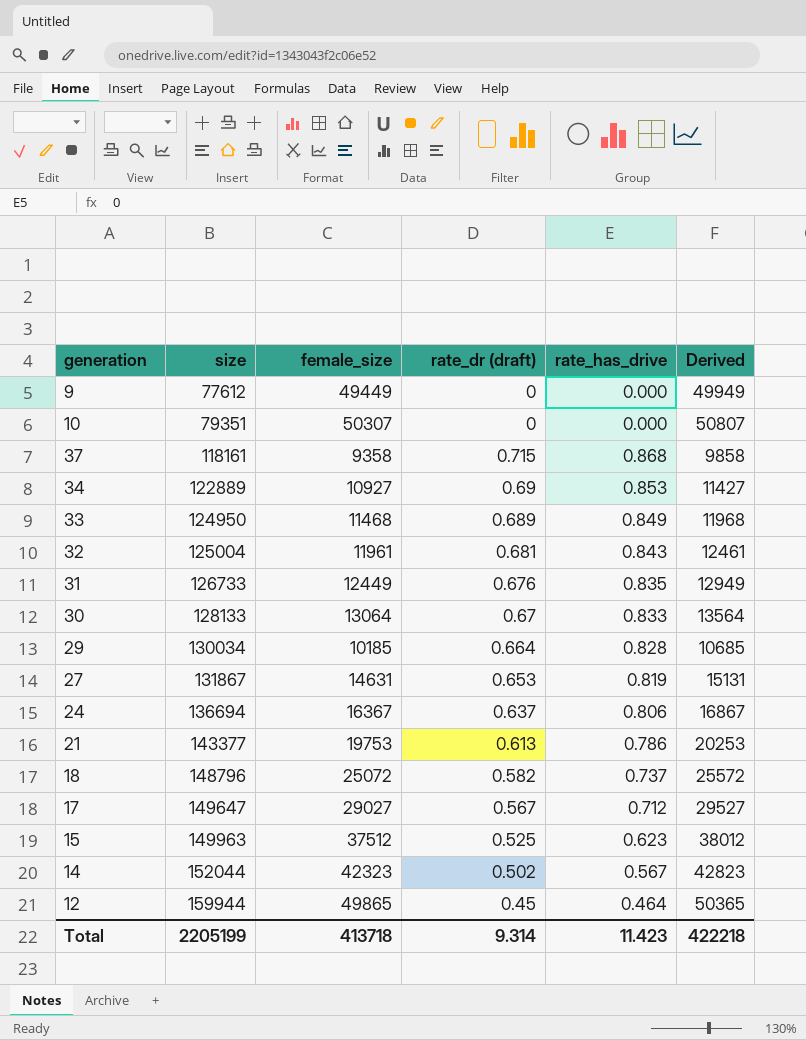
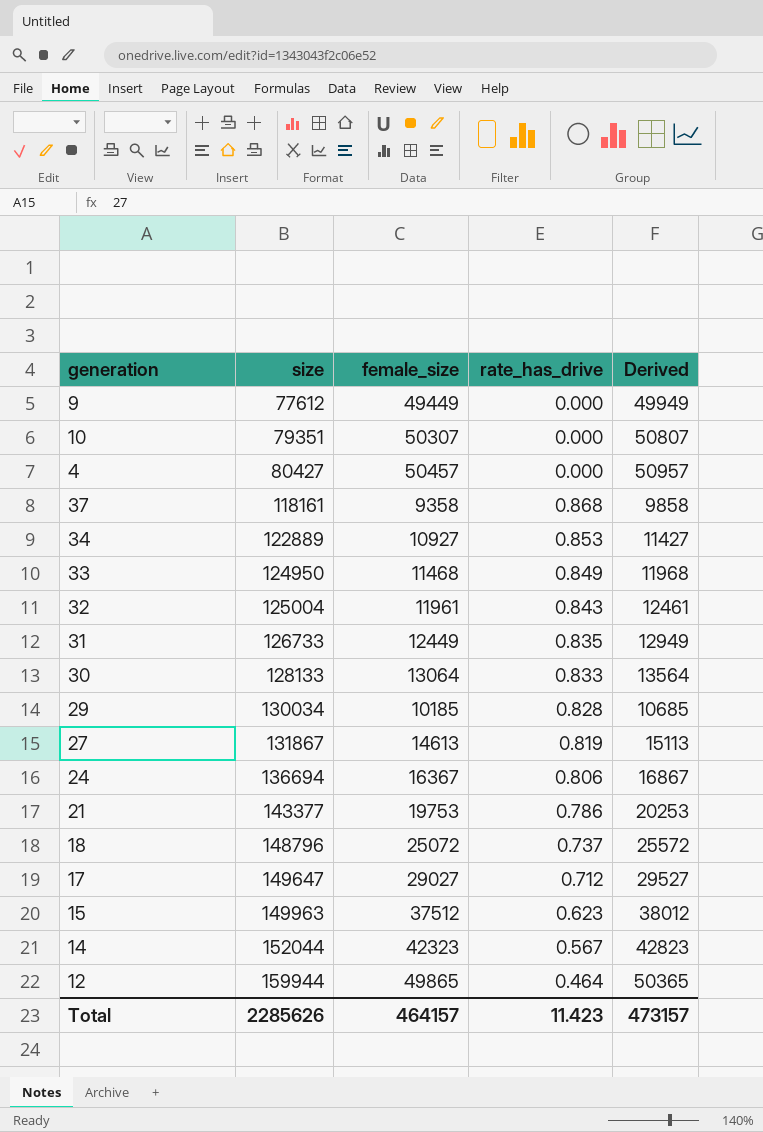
column rate_dr (draft) | position: 4 -> none
row 4: none -> 80427 | 50457 | 0.000 | 50957
27 | female_size: 14631 -> 14613
27 | Derived: 15131 -> 15113
Total | size: 2205199 -> 2285626
Total | female_size: 413718 -> 464157
Total | Derived: 422218 -> 473157

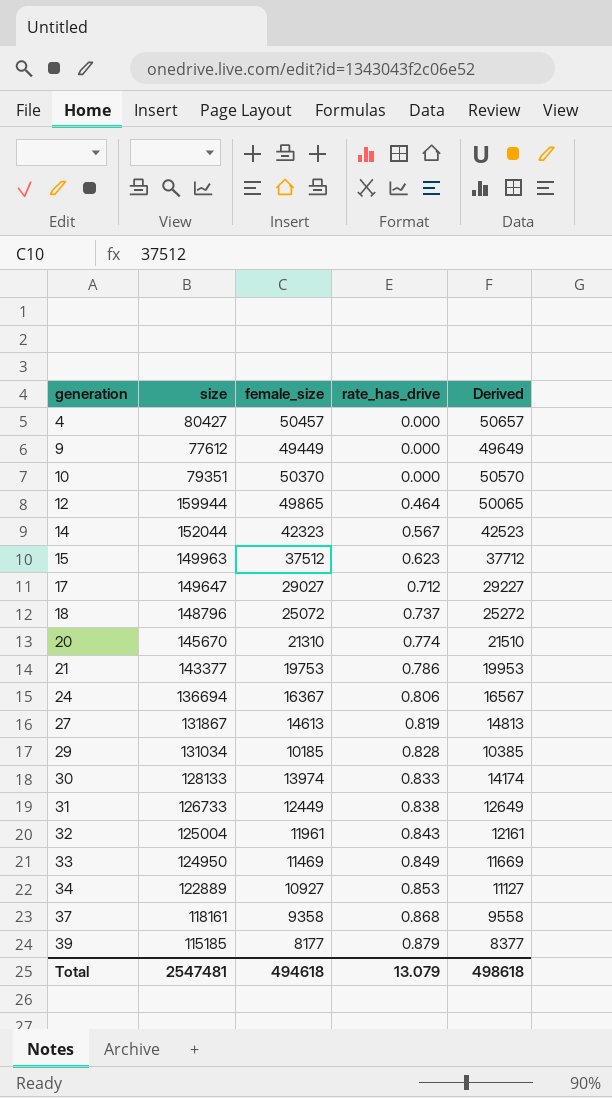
row order: size ascending -> generation ascending
column Derived | formula: [female_size] + 500 -> [female_size] + 200
10 | female_size: 50307 -> 50370
row 20: none -> 145670 | 21310 | 0.774 | 21510
29 | size: 130034 -> 131034
30 | female_size: 13064 -> 13974
31 | rate_has_drive: 0.835 -> 0.838
33 | female_size: 11468 -> 11469
row 39: none -> 115185 | 8177 | 0.879 | 8377
Total | size: 2285626 -> 2547481
Total | female_size: 464157 -> 494618
Total | rate_has_drive: 11.423 -> 13.079
Total | Derived: 473157 -> 498618

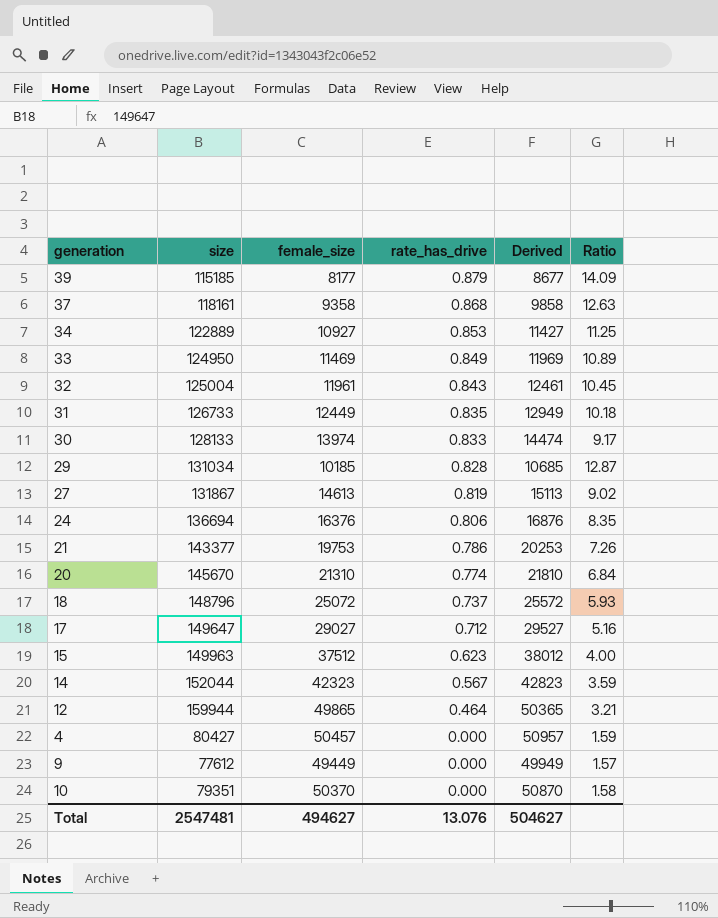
row order: generation ascending -> rate_has_drive descending
column Derived | formula: [female_size] + 200 -> [female_size] + 500
column Ratio | formula: none -> [size] / [female_size]
31 | rate_has_drive: 0.838 -> 0.835
24 | female_size: 16367 -> 16376
Total | female_size: 494618 -> 494627
Total | rate_has_drive: 13.079 -> 13.076
Total | Derived: 498618 -> 504627

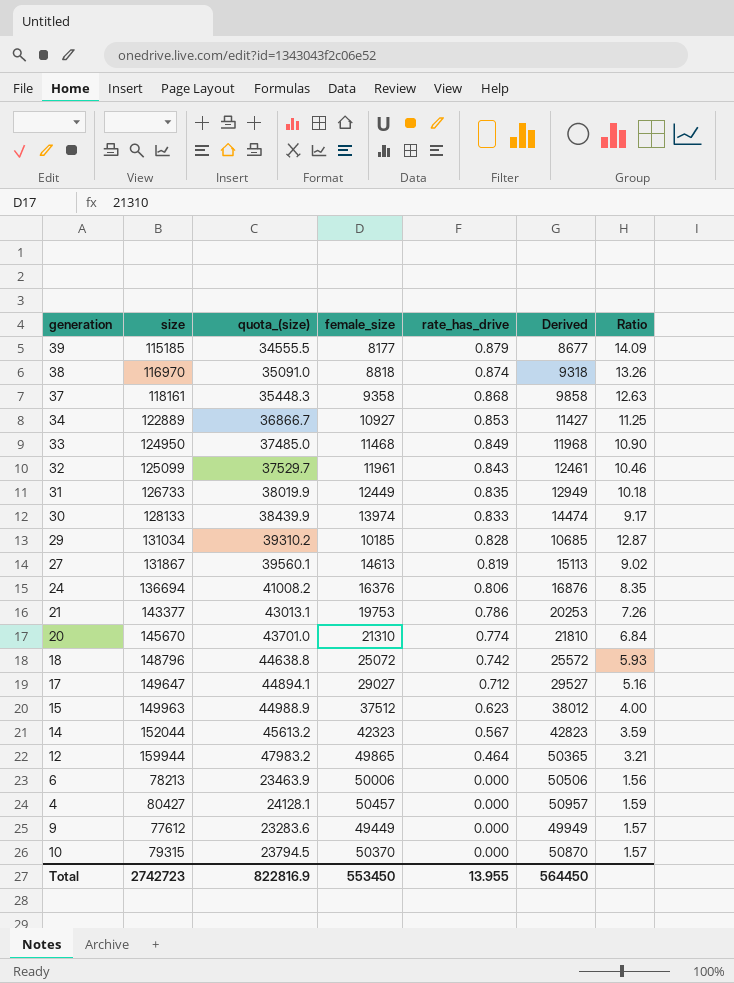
column quota_(size) | formula: none -> [size] * 0.3
row 38: none -> 116970 | 35091.0 | 8818 | 0.874 | 9318 | 13.26
33 | female_size: 11469 -> 11468
33 | Derived: 11969 -> 11968
33 | Ratio: 10.89 -> 10.90
32 | size: 125004 -> 125099
32 | Ratio: 10.45 -> 10.46
18 | rate_has_drive: 0.737 -> 0.742
row 6: none -> 78213 | 23463.9 | 50006 | 0.000 | 50506 | 1.56
10 | size: 79351 -> 79315
10 | Ratio: 1.58 -> 1.57
Total | size: 2547481 -> 2742723
Total | female_size: 494627 -> 553450
Total | rate_has_drive: 13.076 -> 13.955
Total | Derived: 504627 -> 564450

